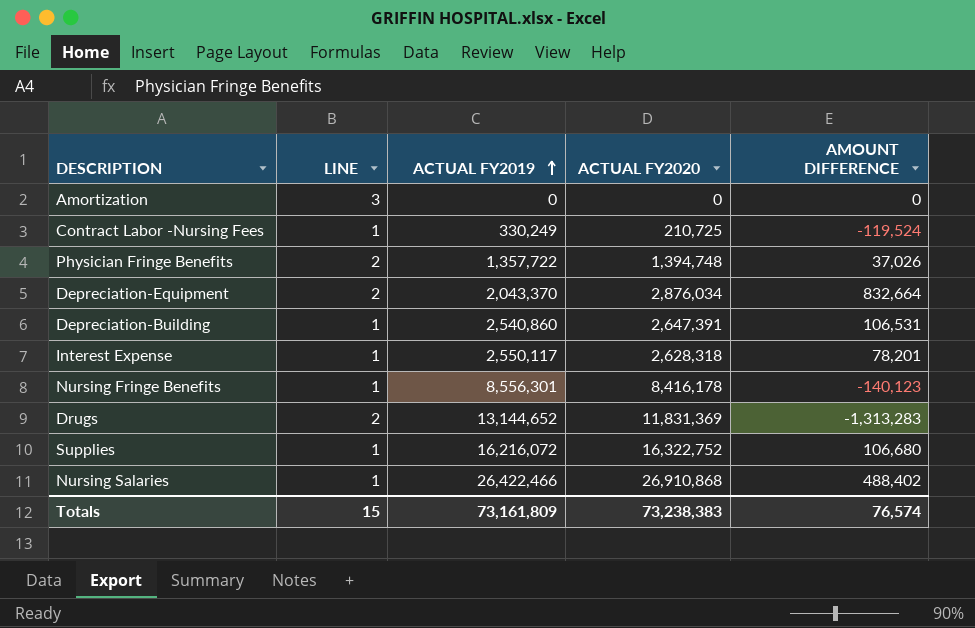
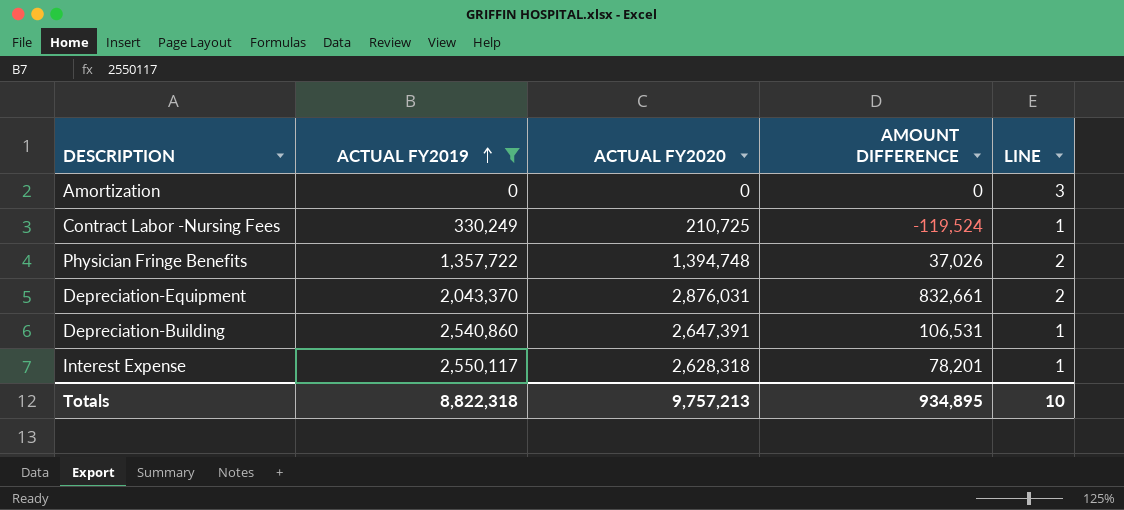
filter: none -> ACTUAL FY2019 <= 2,550,117
column LINE | position: 2 -> 5
Depreciation-Equipment | ACTUAL FY2020: 2,876,034 -> 2,876,031
Depreciation-Equipment | AMOUNT DIFFERENCE: 832,664 -> 832,661
Totals | ACTUAL FY2019: 73,161,809 -> 8,822,318
Totals | ACTUAL FY2020: 73,238,383 -> 9,757,213
Totals | AMOUNT DIFFERENCE: 76,574 -> 934,895
Totals | LINE: 15 -> 10

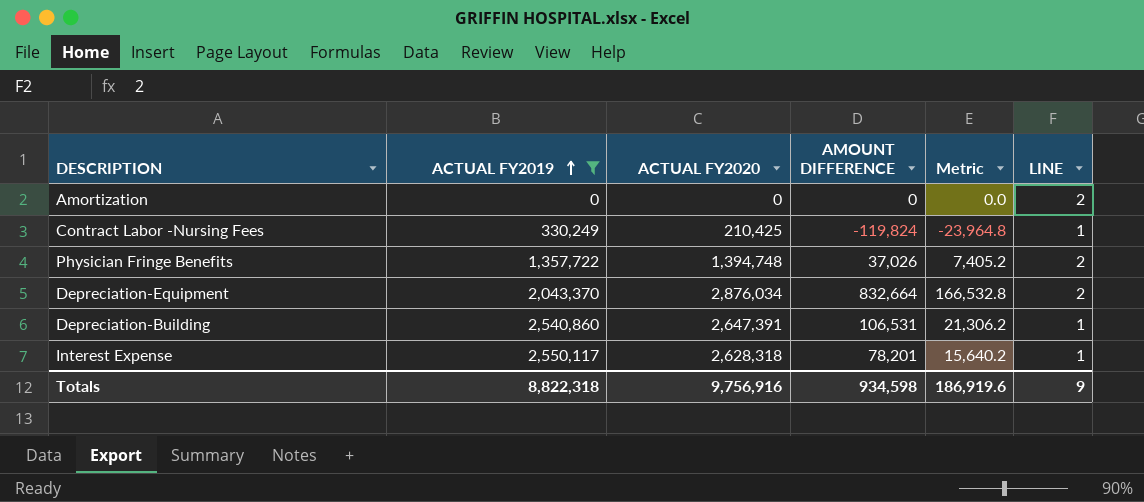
column Metric | formula: none -> [AMOUNT DIFFERENCE] * 0.2
Amortization | LINE: 3 -> 2
Contract Labor -Nursing Fees | ACTUAL FY2020: 210,725 -> 210,425
Contract Labor -Nursing Fees | AMOUNT DIFFERENCE: -119,524 -> -119,824
Depreciation-Equipment | ACTUAL FY2020: 2,876,031 -> 2,876,034
Depreciation-Equipment | AMOUNT DIFFERENCE: 832,661 -> 832,664
Totals | ACTUAL FY2020: 9,757,213 -> 9,756,916
Totals | AMOUNT DIFFERENCE: 934,895 -> 934,598
Totals | LINE: 10 -> 9

